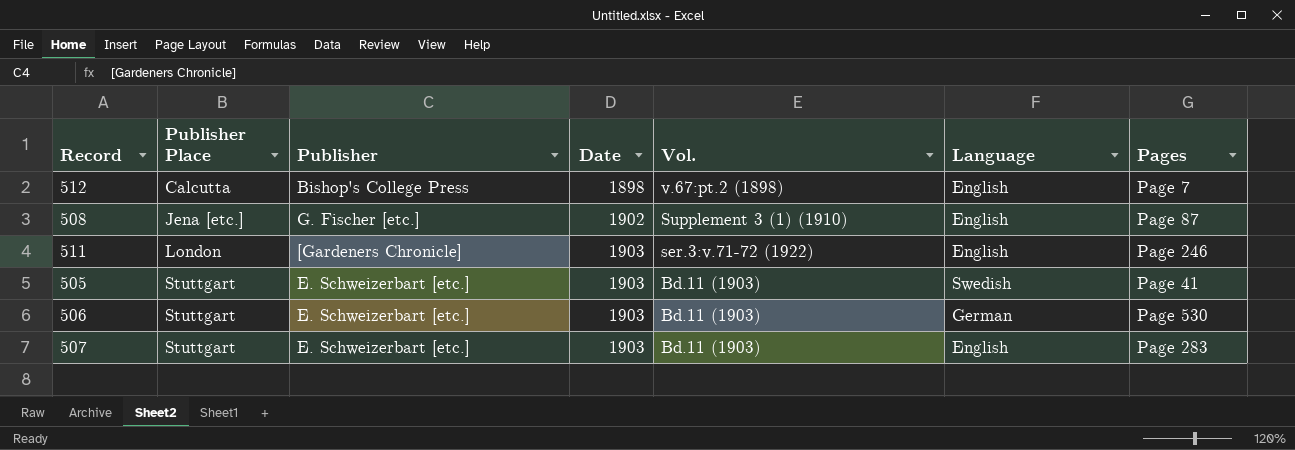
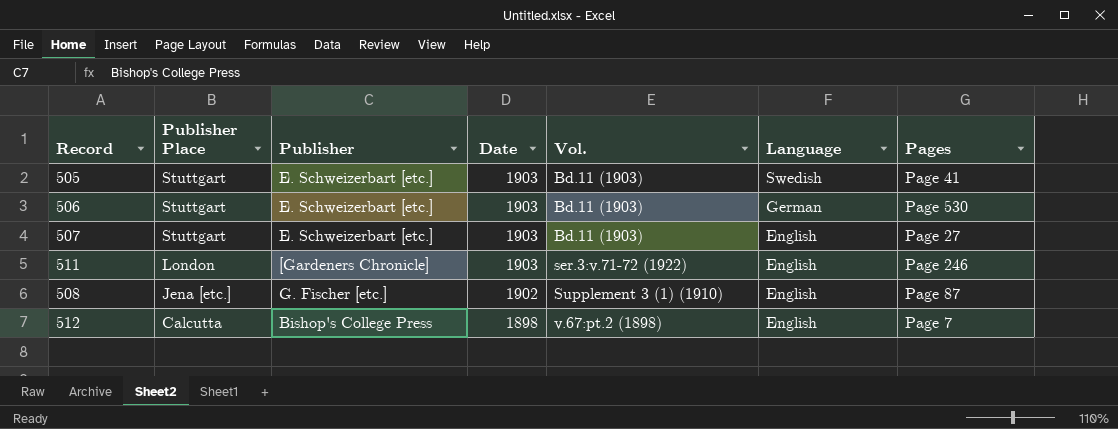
row order: Publisher Place ascending -> Publisher Place descending
507 | Pages: Page 283 -> Page 27

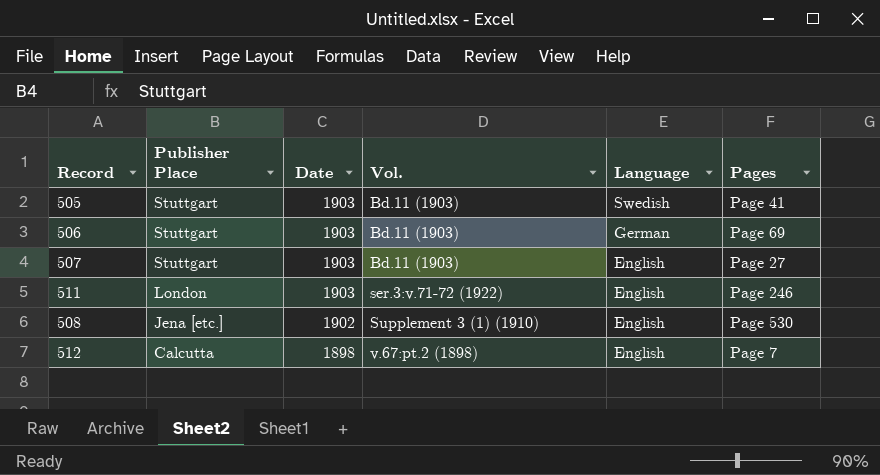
column Publisher | position: 3 -> none
506 | Pages: Page 530 -> Page 69
508 | Pages: Page 87 -> Page 530

